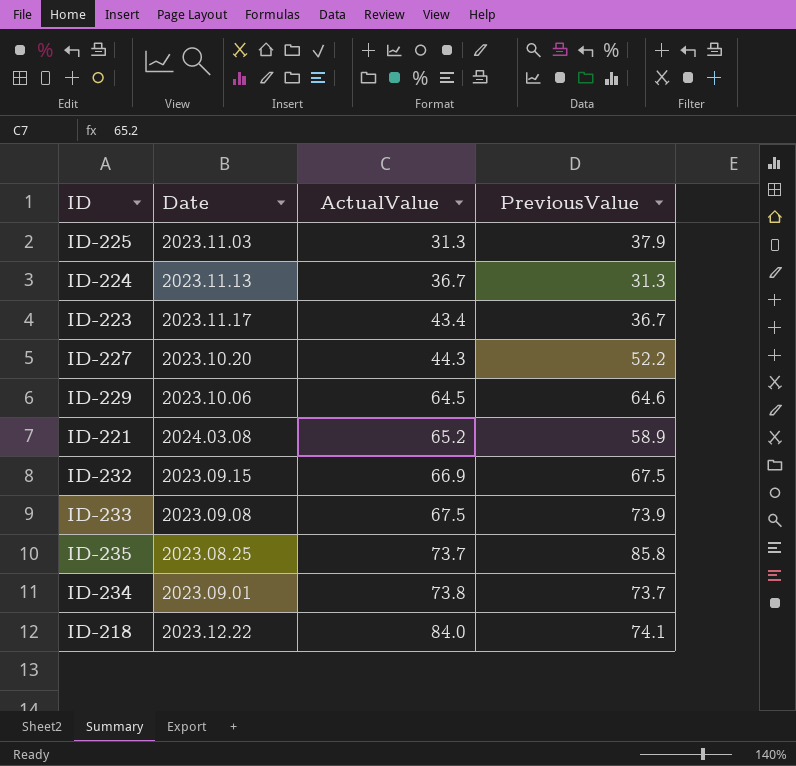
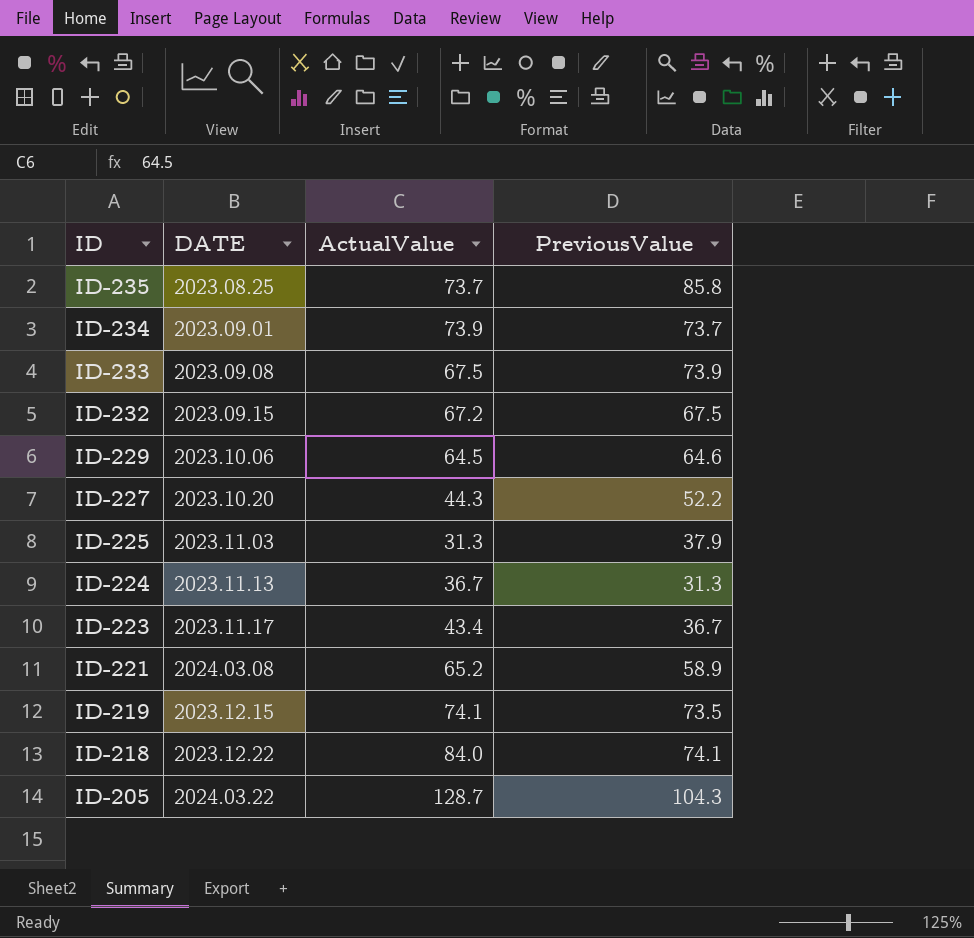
row order: ActualValue ascending -> ID descending
column name: Date -> DATE
ID-234 | ActualValue: 73.8 -> 73.9
ID-232 | ActualValue: 66.9 -> 67.2
row ID-219: none -> 2023.12.15 | 74.1 | 73.5
row ID-205: none -> 2024.03.22 | 128.7 | 104.3

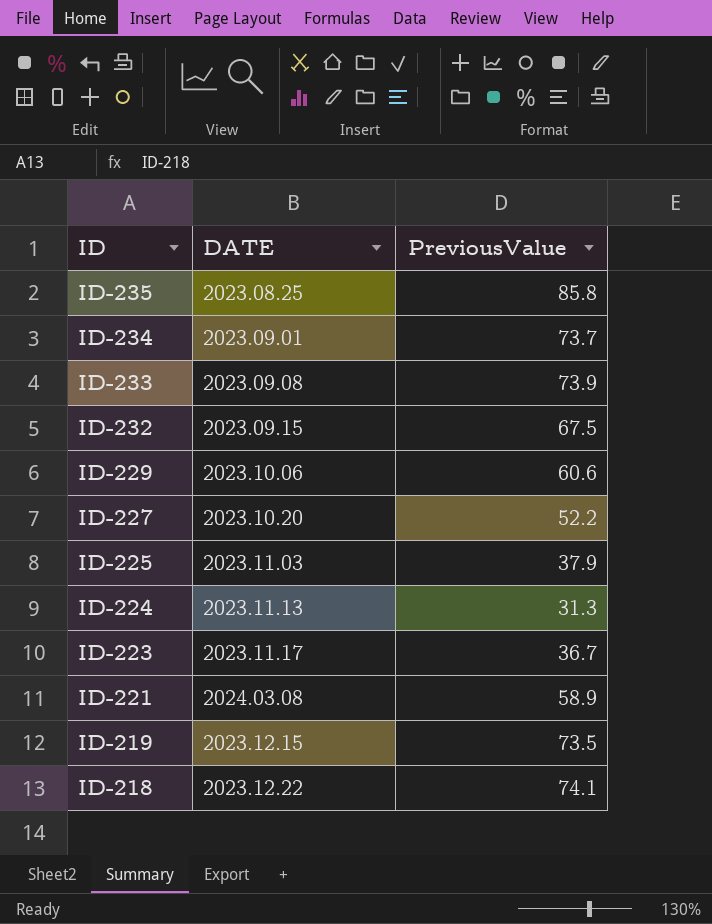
column ActualValue | position: 3 -> none
row ID-205: 2024.03.22 | 128.7 | 104.3 -> none
ID-229 | PreviousValue: 64.6 -> 60.6

